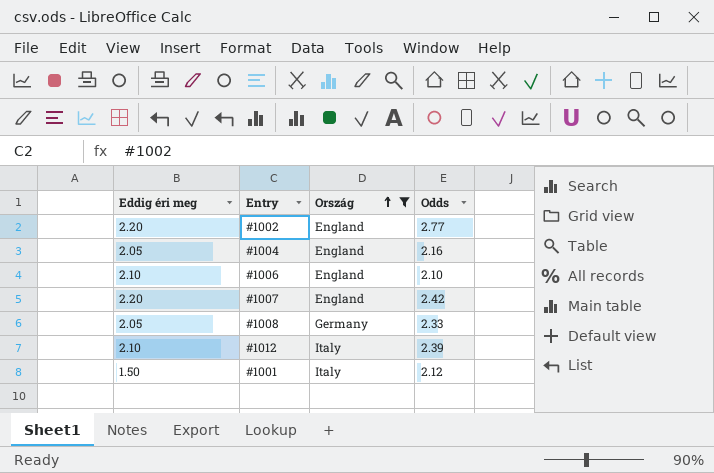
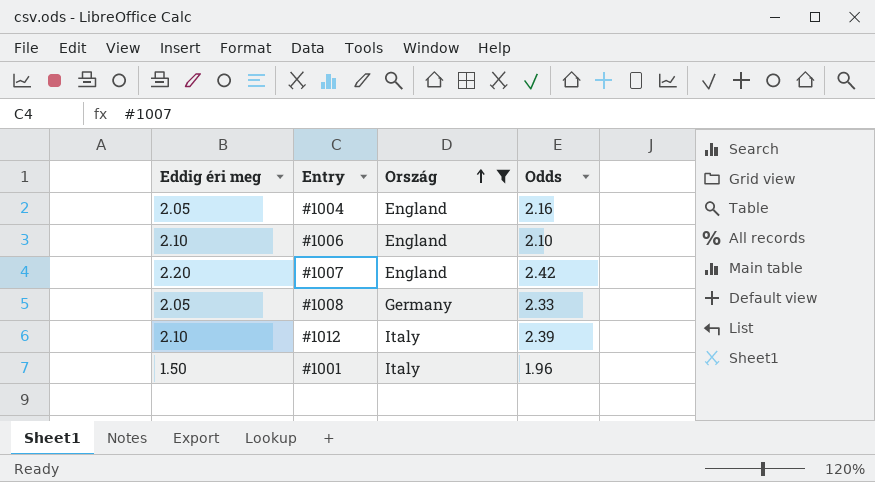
row #1002: 2.20 | England | 2.77 -> none
#1001 | Odds: 2.12 -> 1.96

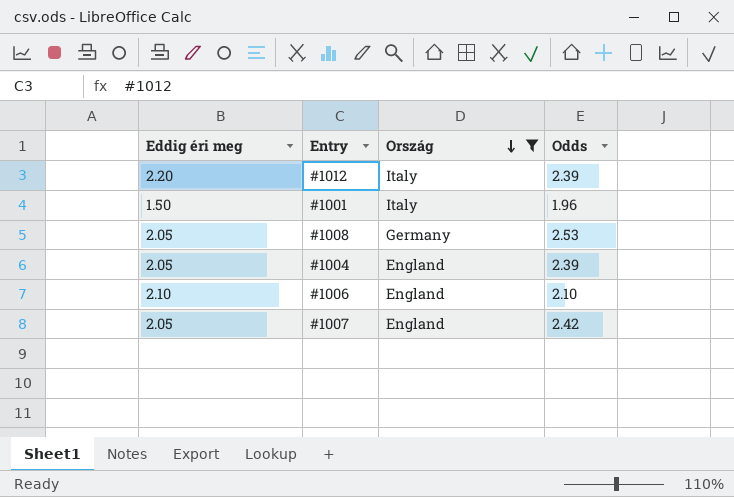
row order: Ország ascending -> Ország descending
#1012 | Eddig éri meg: 2.10 -> 2.20
#1008 | Odds: 2.33 -> 2.53
#1004 | Odds: 2.16 -> 2.39
#1007 | Eddig éri meg: 2.20 -> 2.05

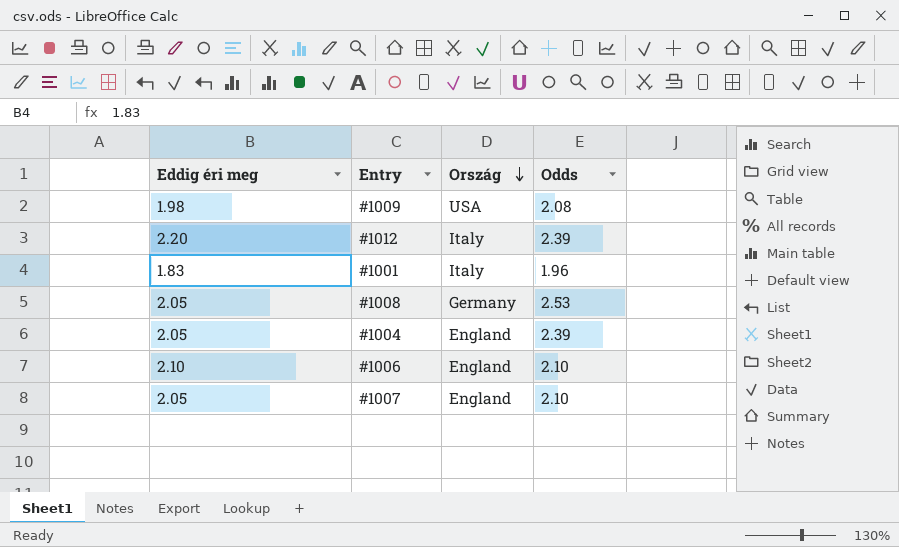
filter: Ország != USA -> none
#1001 | Eddig éri meg: 1.50 -> 1.83
#1007 | Odds: 2.42 -> 2.10

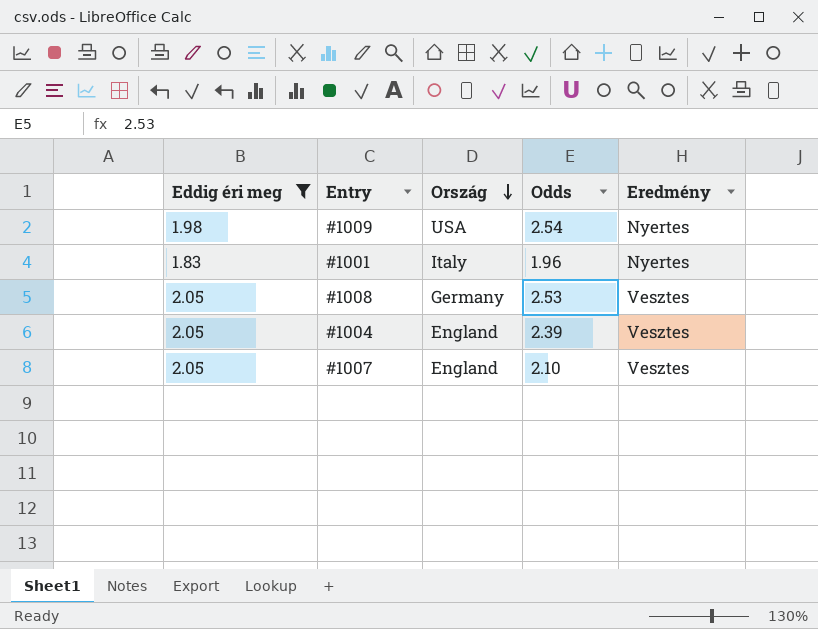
filter: none -> Eddig éri meg <= 2.05
column Eredmény | position: none -> 5
#1009 | Odds: 2.08 -> 2.54

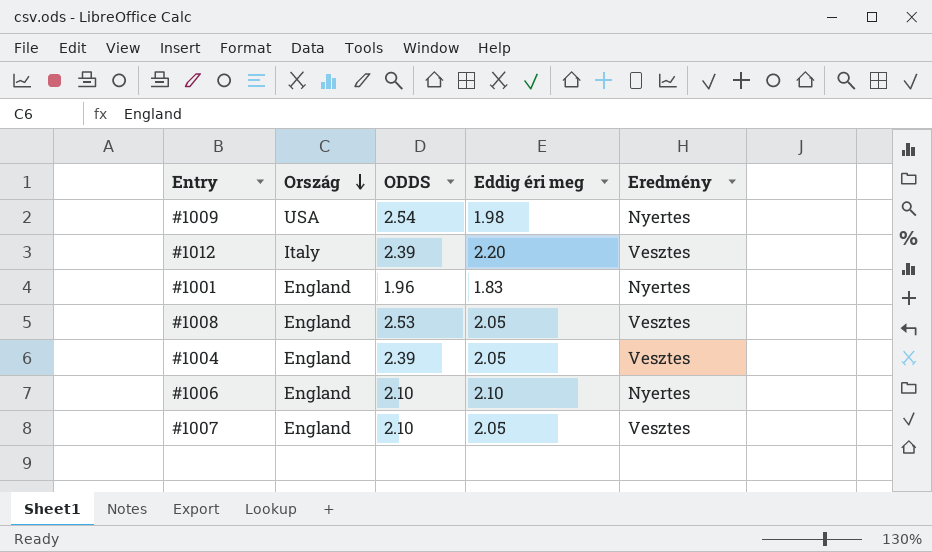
filter: Eddig éri meg <= 2.05 -> none
column name: Odds -> ODDS
column Eddig éri meg | position: 1 -> 4
#1001 | Ország: Italy -> England
#1008 | Ország: Germany -> England

